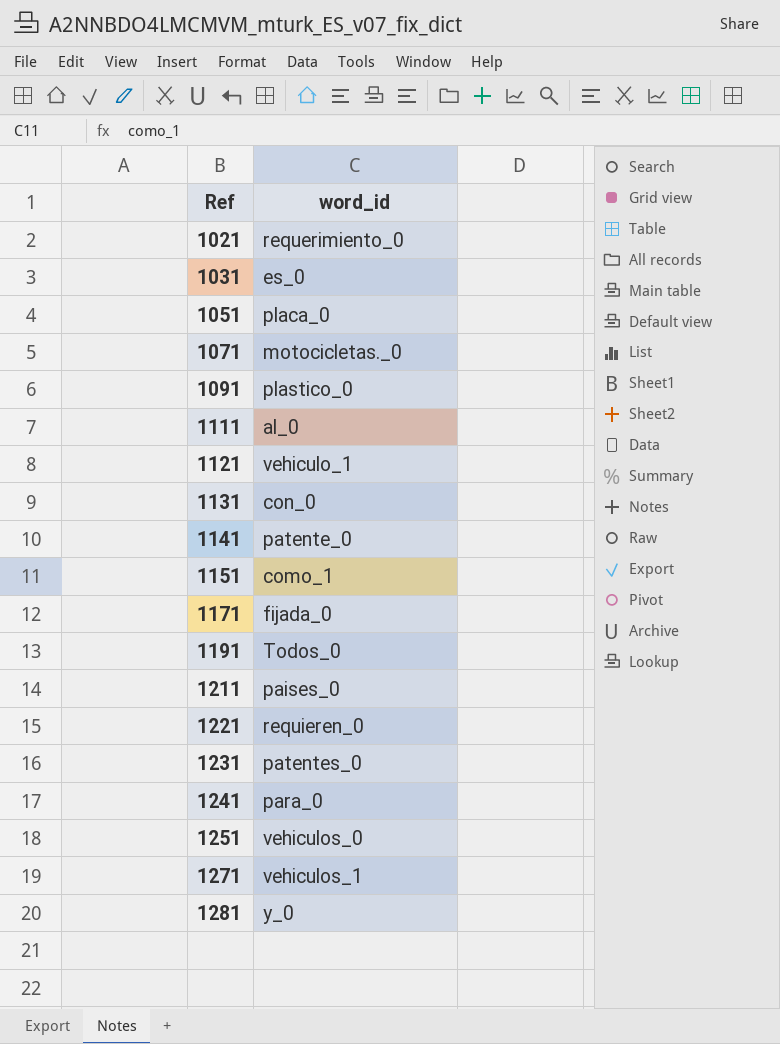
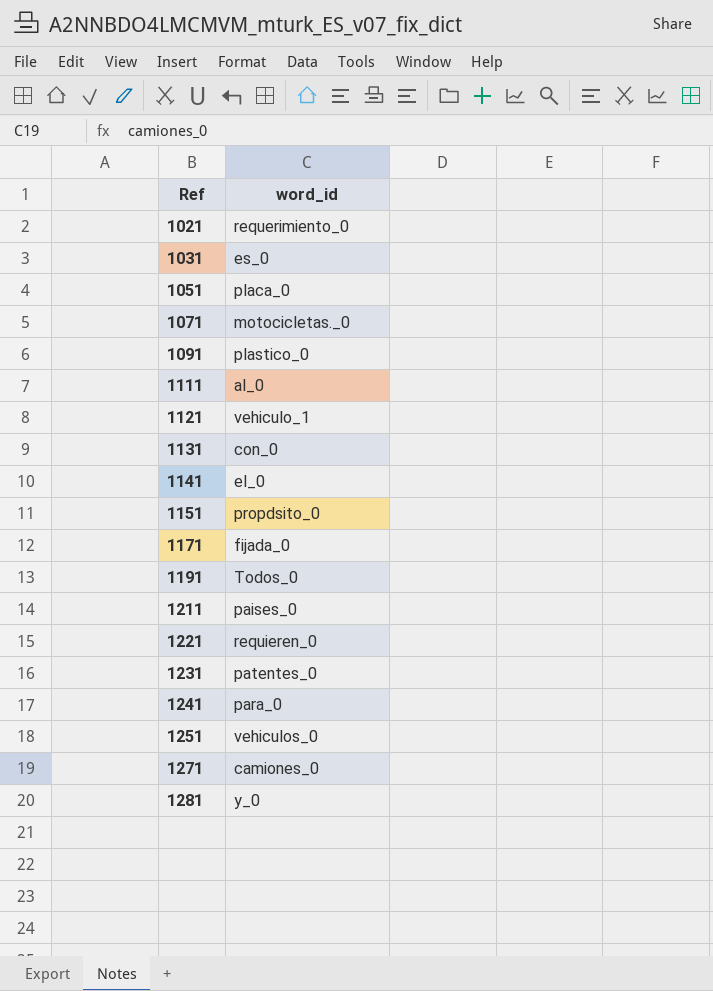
1141 | word_id: patente_0 -> el_0
1151 | word_id: como_1 -> propdsito_0
1271 | word_id: vehiculos_1 -> camiones_0

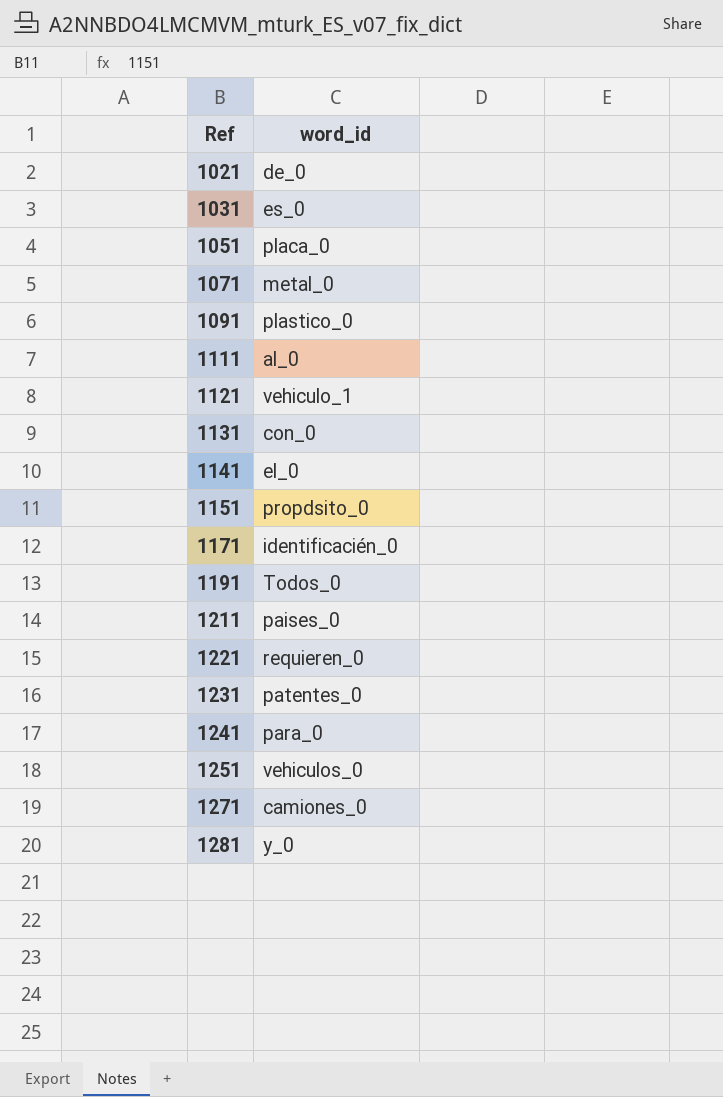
1021 | word_id: requerimiento_0 -> de_0
1071 | word_id: motocicletas._0 -> metal_0
1171 | word_id: fijada_0 -> identificacién_0

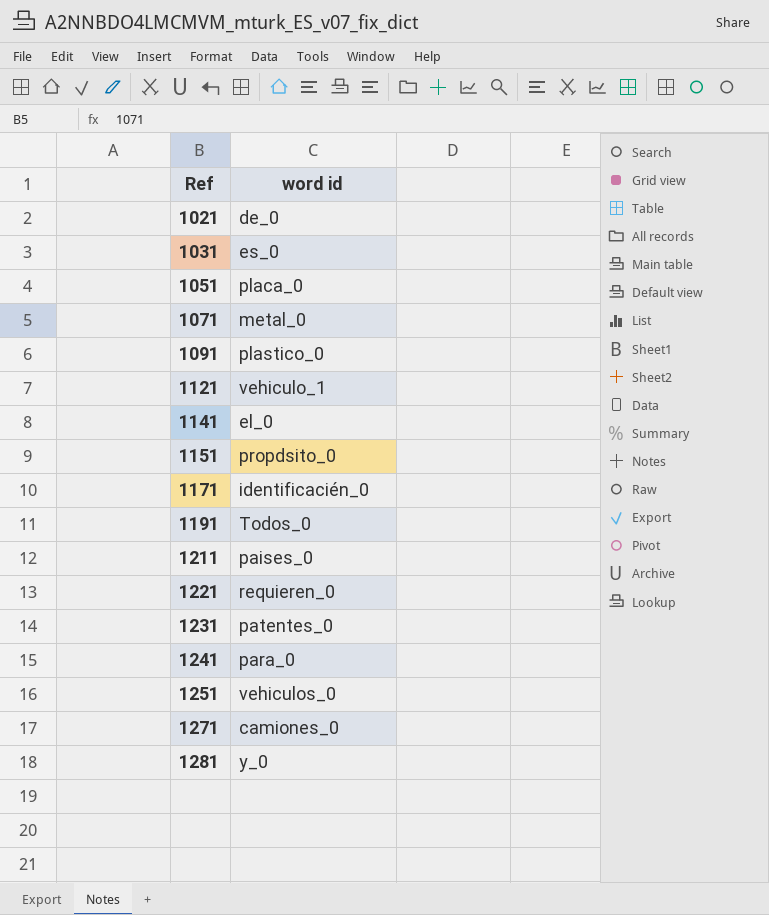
column name: word_id -> word id
row 1111: al_0 -> none
row 1131: con_0 -> none

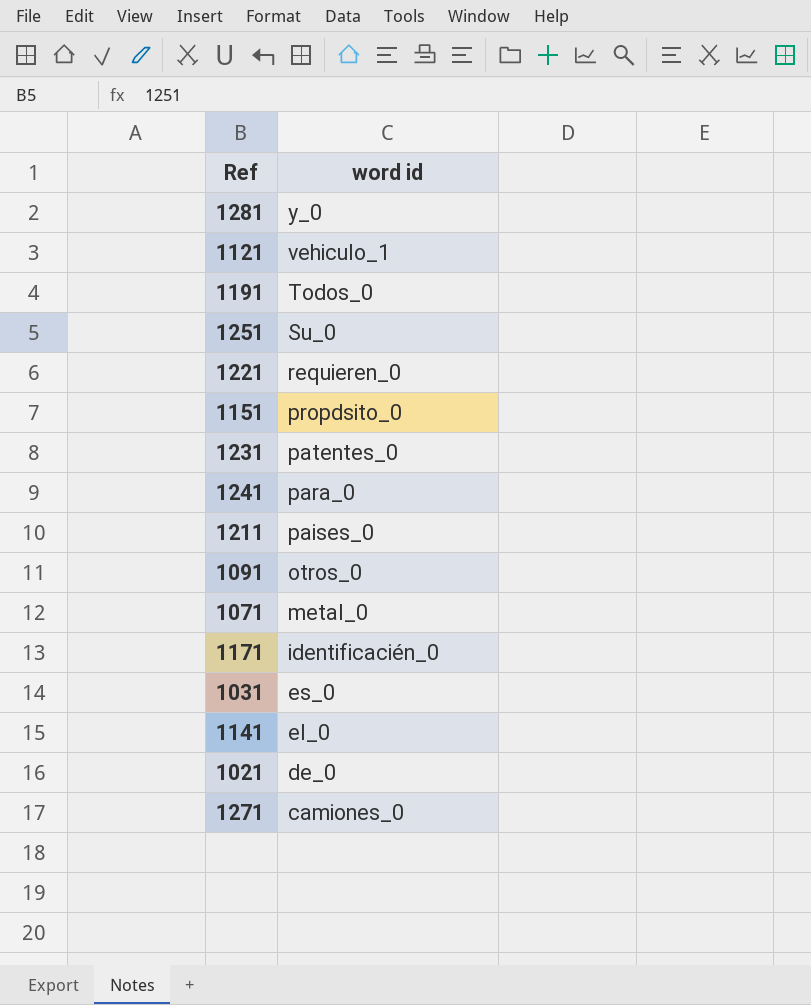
row order: Ref ascending -> word id descending
row 1051: placa_0 -> none
1251 | word id: vehiculos_0 -> Su_0
1091 | word id: plastico_0 -> otros_0

